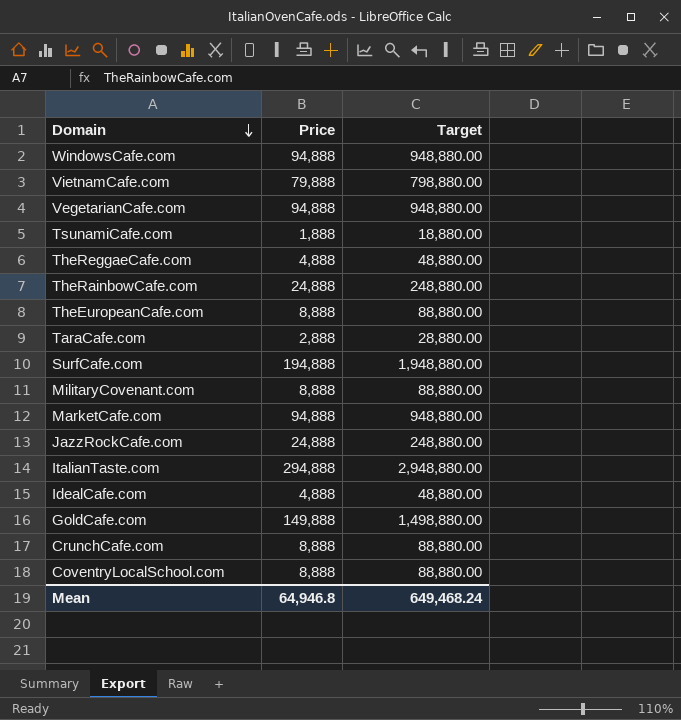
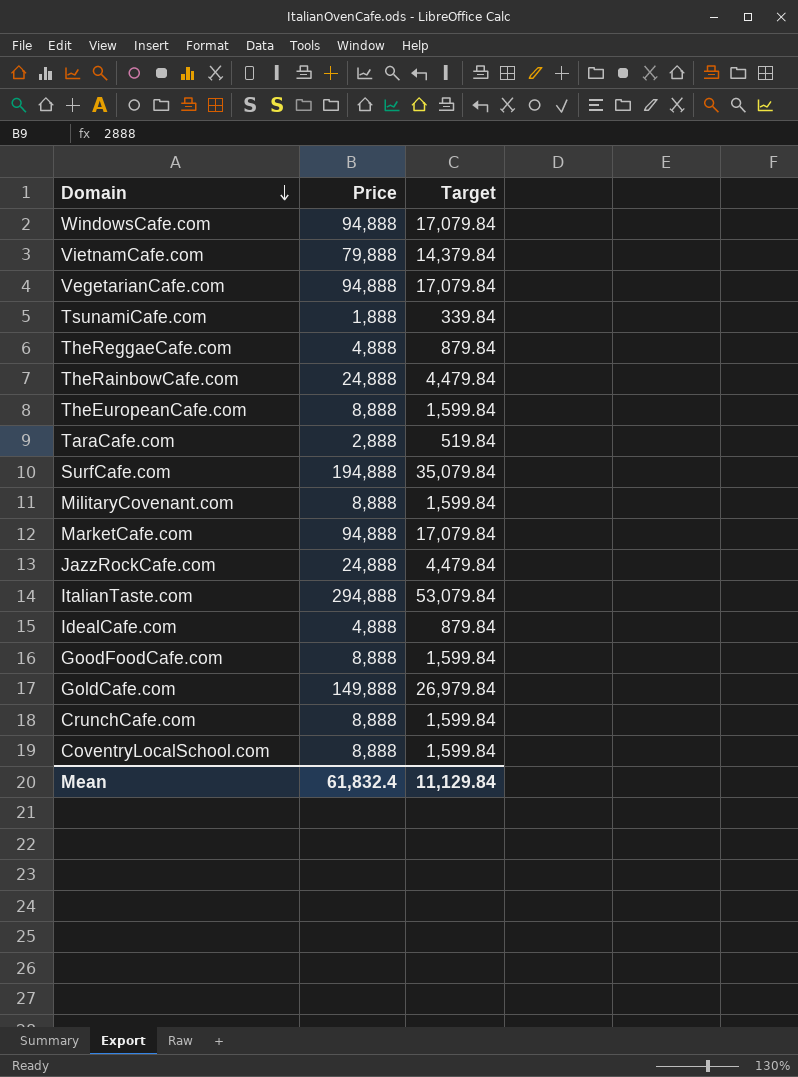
column Target | formula: [Price] * 10 -> [Price] * 0.18
row GoodFoodCafe.com: none -> 8,888 | 1,599.84
Mean | Price: 64,946.8 -> 61,832.4
Mean | Target: 649,468.24 -> 11,129.84

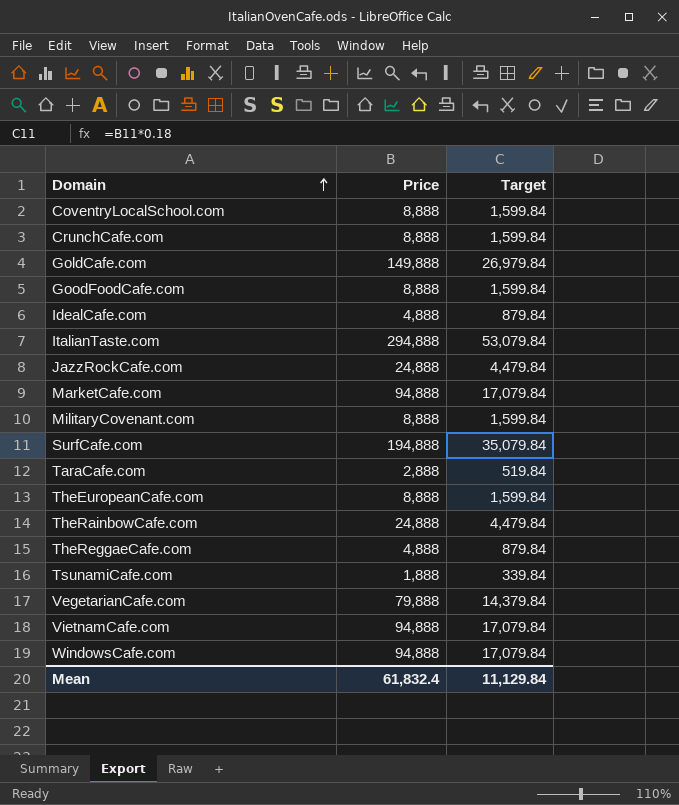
row order: Domain descending -> Domain ascending
VegetarianCafe.com | Price: 94,888 -> 79,888
VegetarianCafe.com | Target: 17,079.84 -> 14,379.84
VietnamCafe.com | Price: 79,888 -> 94,888
VietnamCafe.com | Target: 14,379.84 -> 17,079.84

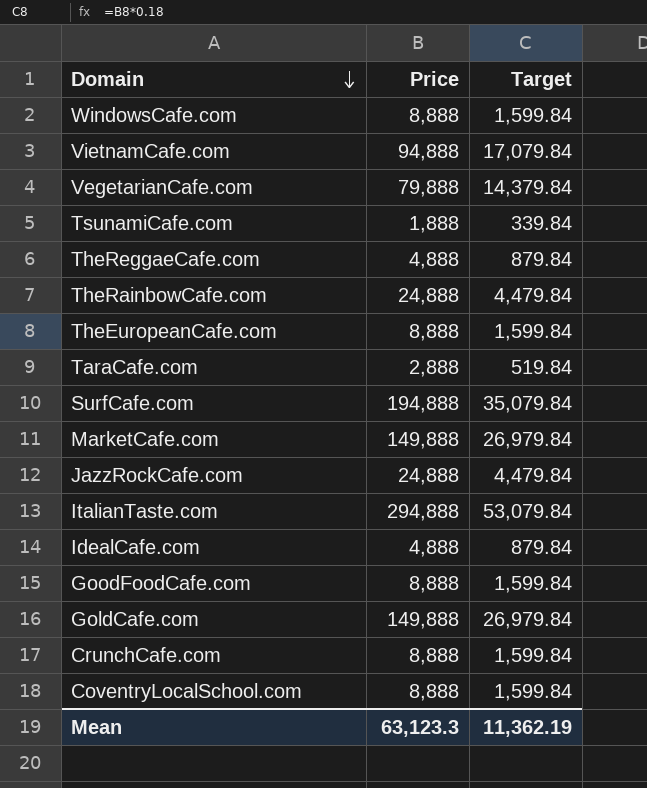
row order: Domain ascending -> Domain descending
row MilitaryCovenant.com: 8,888 | 1,599.84 -> none
WindowsCafe.com | Price: 94,888 -> 8,888
WindowsCafe.com | Target: 17,079.84 -> 1,599.84
MarketCafe.com | Price: 94,888 -> 149,888
MarketCafe.com | Target: 17,079.84 -> 26,979.84
Mean | Price: 61,832.4 -> 63,123.3
Mean | Target: 11,129.84 -> 11,362.19

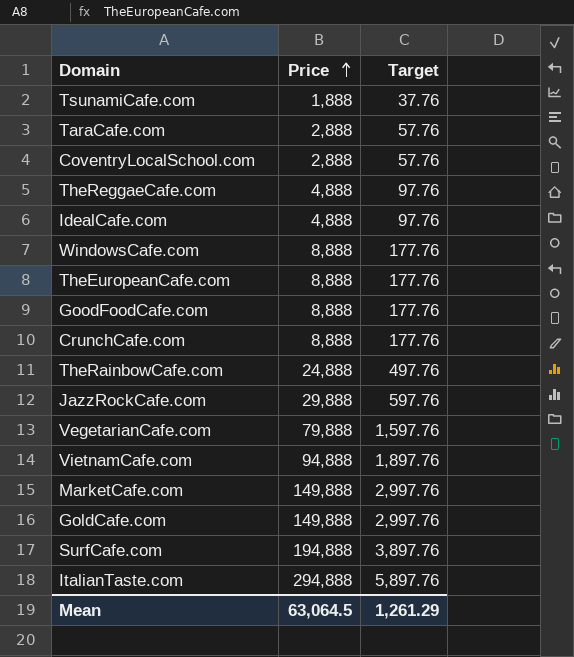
row order: Domain descending -> Price ascending
column Target | formula: [Price] * 0.18 -> [Price] * 0.02
CoventryLocalSchool.com | Price: 8,888 -> 2,888
JazzRockCafe.com | Price: 24,888 -> 29,888
Mean | Price: 63,123.3 -> 63,064.5
Mean | Target: 11,362.19 -> 1,261.29

